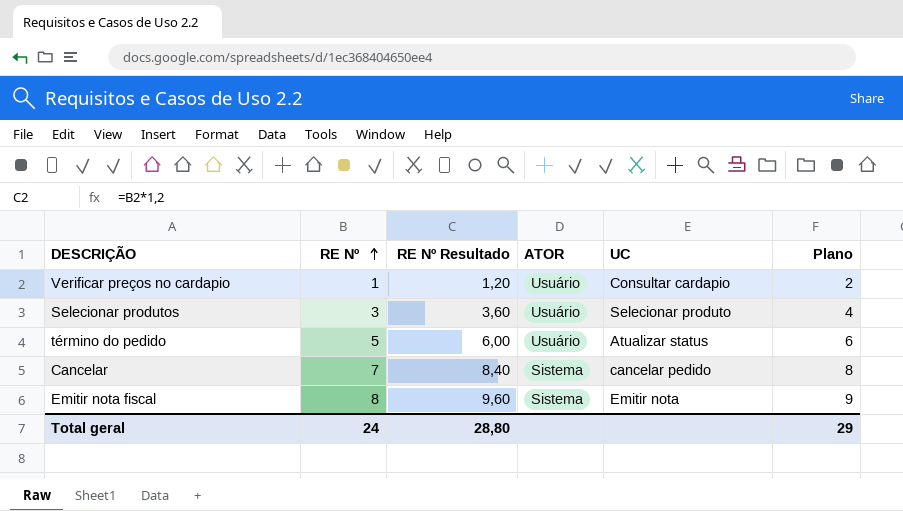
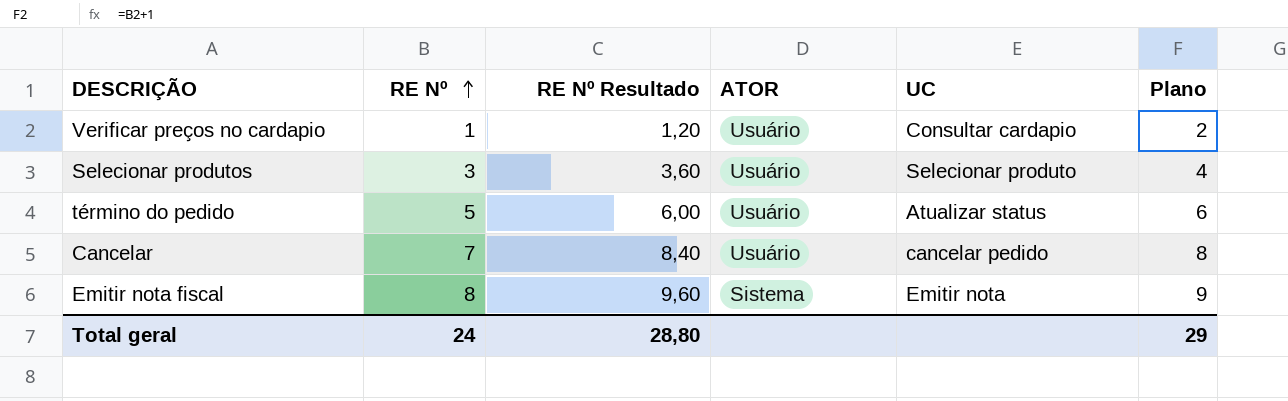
Cancelar | ATOR: Sistema -> Usuário

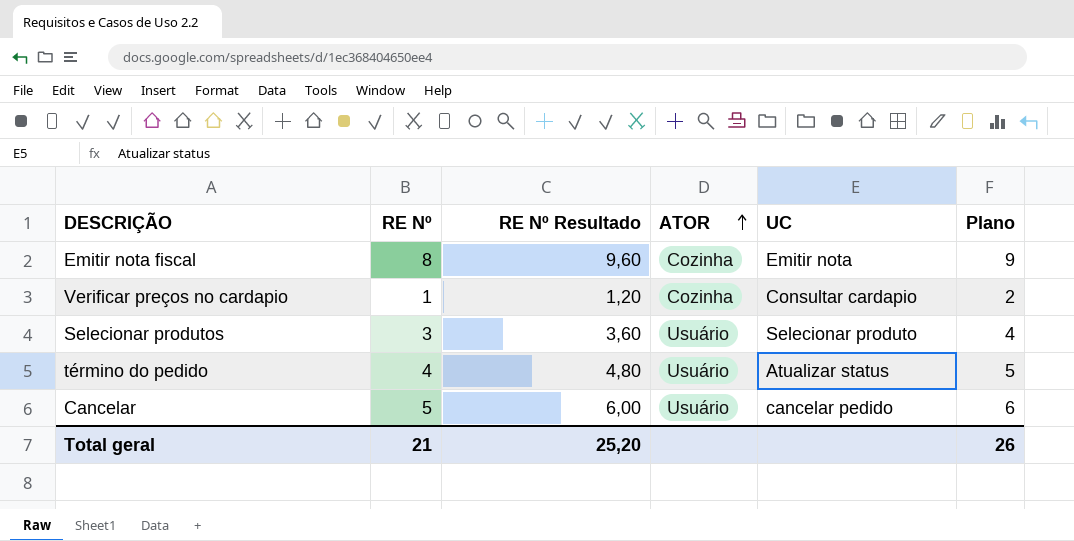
row order: RE Nº ascending -> ATOR ascending
Emitir nota fiscal | ATOR: Sistema -> Cozinha
Verificar preços no cardapio | ATOR: Usuário -> Cozinha
término do pedido | RE Nº: 5 -> 4
término do pedido | RE Nº Resultado: 6,00 -> 4,80
término do pedido | Plano: 6 -> 5
Cancelar | RE Nº: 7 -> 5
Cancelar | RE Nº Resultado: 8,40 -> 6,00
Cancelar | Plano: 8 -> 6
Total geral | RE Nº: 24 -> 21
Total geral | RE Nº Resultado: 28,80 -> 25,20
Total geral | Plano: 29 -> 26

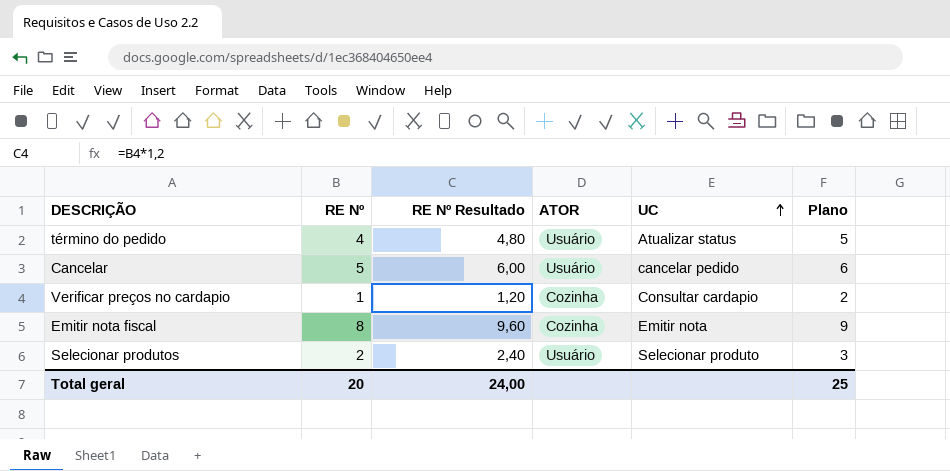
row order: ATOR ascending -> UC ascending
Selecionar produtos | RE Nº: 3 -> 2
Selecionar produtos | RE Nº Resultado: 3,60 -> 2,40
Selecionar produtos | Plano: 4 -> 3
Total geral | RE Nº: 21 -> 20
Total geral | RE Nº Resultado: 25,20 -> 24,00
Total geral | Plano: 26 -> 25

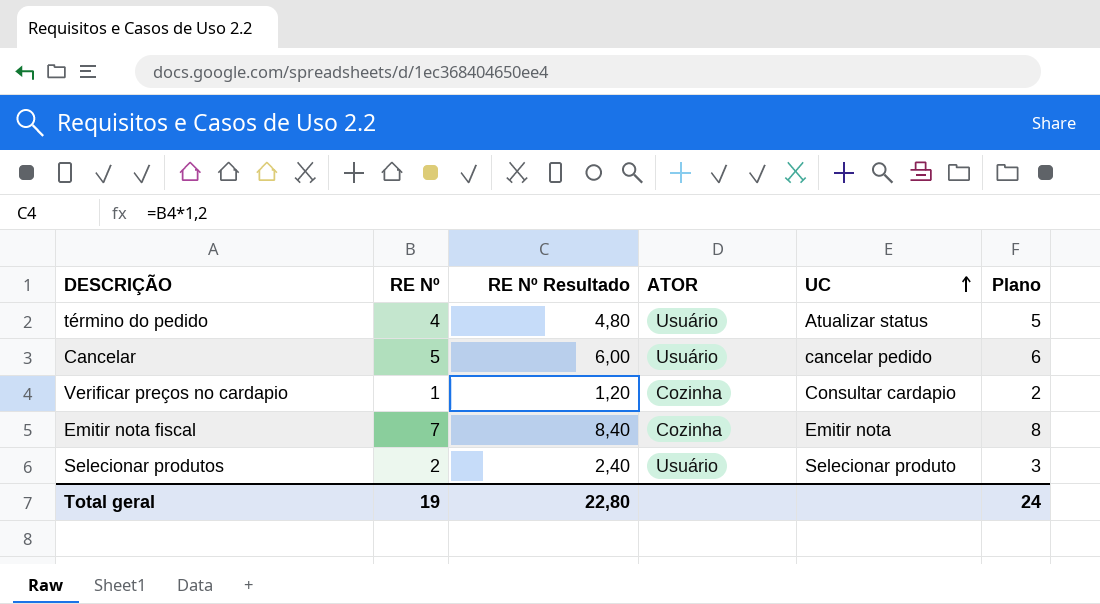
Emitir nota fiscal | RE Nº: 8 -> 7
Emitir nota fiscal | RE Nº Resultado: 9,60 -> 8,40
Emitir nota fiscal | Plano: 9 -> 8
Total geral | RE Nº: 20 -> 19
Total geral | RE Nº Resultado: 24,00 -> 22,80
Total geral | Plano: 25 -> 24

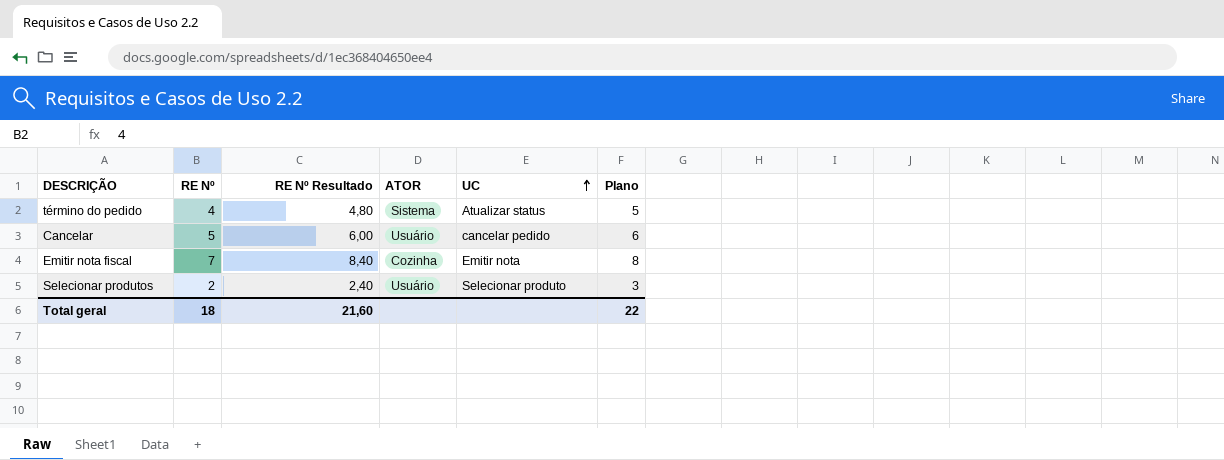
row Verificar preços no cardapio: 1 | 1,20 | Cozinha | Consultar cardapio | 2 -> none
término do pedido | ATOR: Usuário -> Sistema
Total geral | RE Nº: 19 -> 18
Total geral | RE Nº Resultado: 22,80 -> 21,60
Total geral | Plano: 24 -> 22

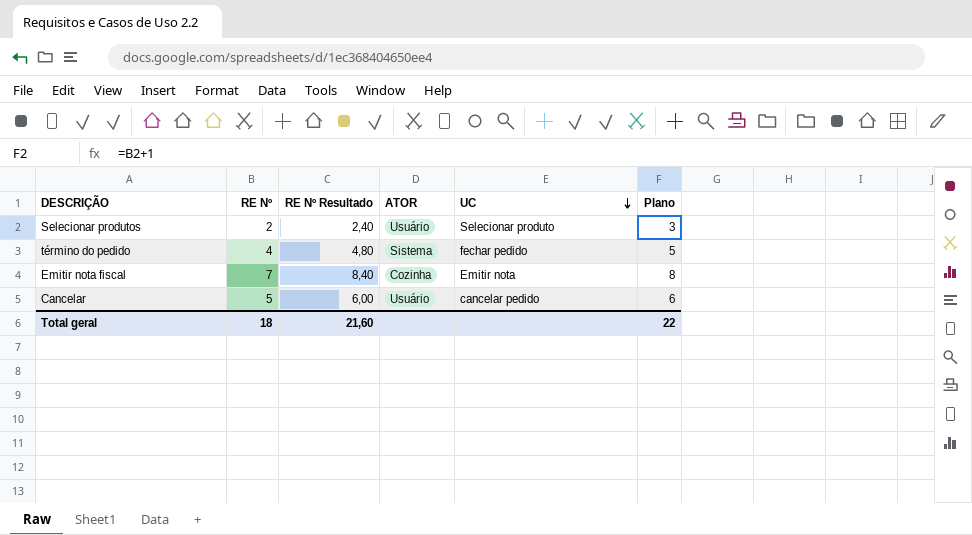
row order: UC ascending -> UC descending
término do pedido | UC: Atualizar status -> fechar pedido

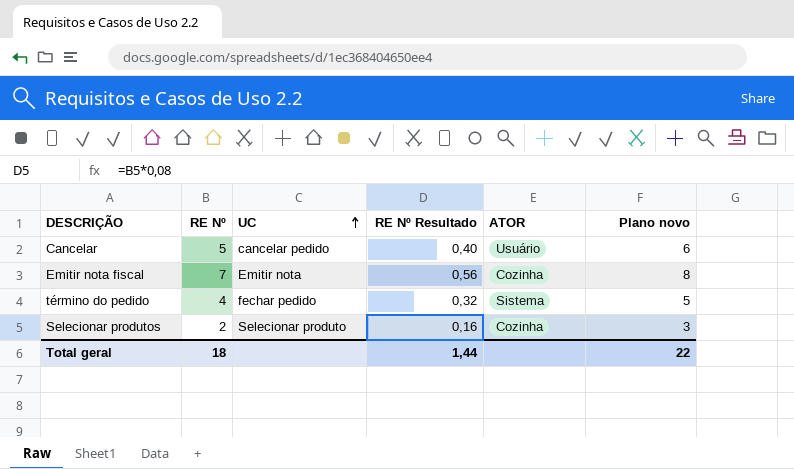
row order: UC descending -> UC ascending
column UC | position: 5 -> 3
column RE Nº Resultado | formula: [RE Nº] * 1,2 -> [RE Nº] * 0,08
column name: Plano -> Plano novo
Selecionar produtos | ATOR: Usuário -> Cozinha
Total geral | RE Nº Resultado: 21,60 -> 1,44

